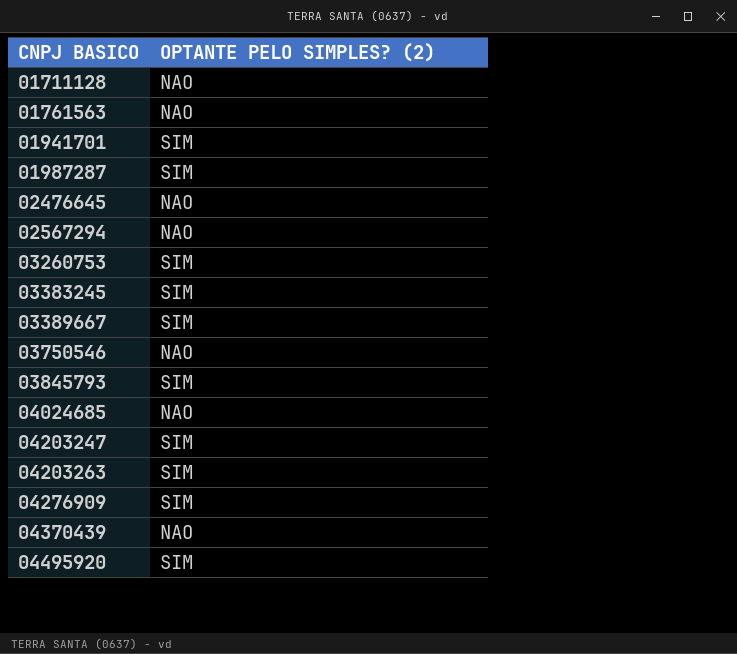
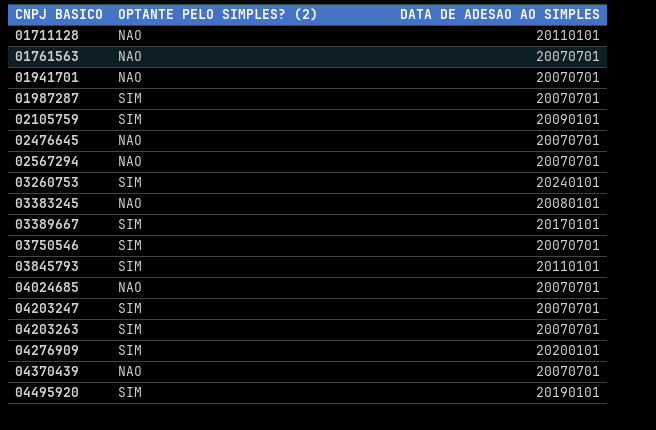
column DATA DE ADESAO AO SIMPLES | position: none -> 3
01941701 | OPTANTE PELO SIMPLES? (2): SIM -> NAO
row 02105759: none -> SIM | 20090101
03383245 | OPTANTE PELO SIMPLES? (2): SIM -> NAO
03750546 | OPTANTE PELO SIMPLES? (2): NAO -> SIM

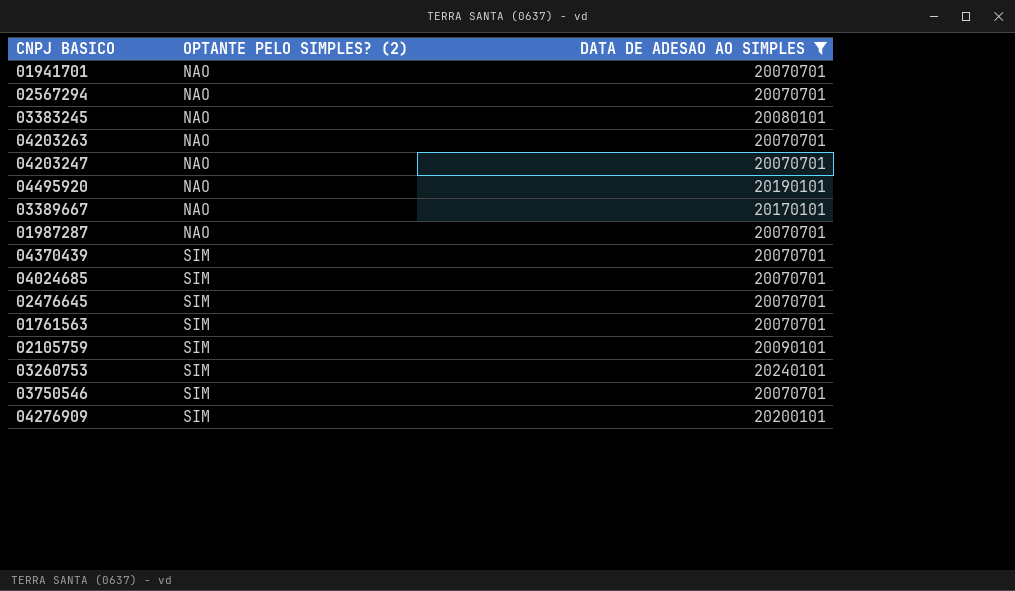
filter: none -> DATA DE ADESAO AO SIMPLES != 20110101
row order: CNPJ BASICO ascending -> OPTANTE PELO SIMPLES? (2) ascending
04203263 | OPTANTE PELO SIMPLES? (2): SIM -> NAO
04203247 | OPTANTE PELO SIMPLES? (2): SIM -> NAO
04495920 | OPTANTE PELO SIMPLES? (2): SIM -> NAO
03389667 | OPTANTE PELO SIMPLES? (2): SIM -> NAO
01987287 | OPTANTE PELO SIMPLES? (2): SIM -> NAO
04370439 | OPTANTE PELO SIMPLES? (2): NAO -> SIM
04024685 | OPTANTE PELO SIMPLES? (2): NAO -> SIM
02476645 | OPTANTE PELO SIMPLES? (2): NAO -> SIM
01761563 | OPTANTE PELO SIMPLES? (2): NAO -> SIM

